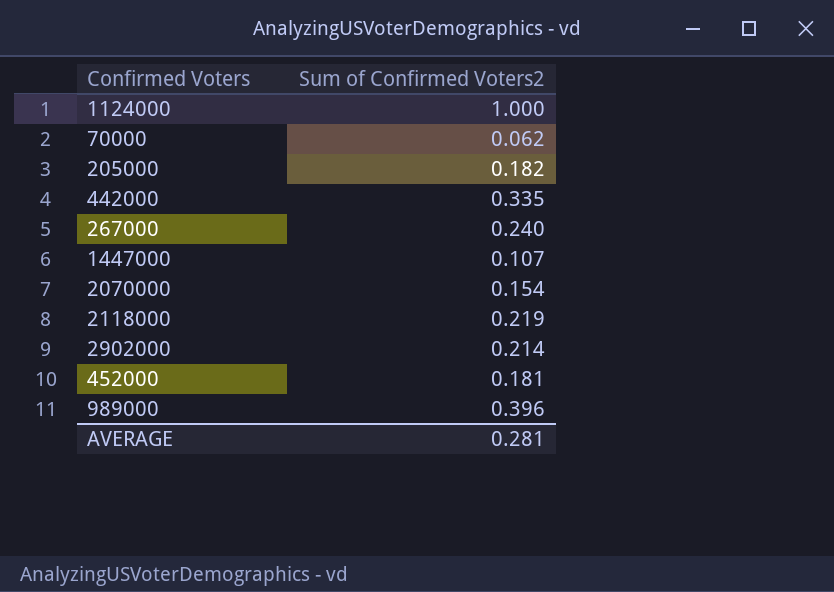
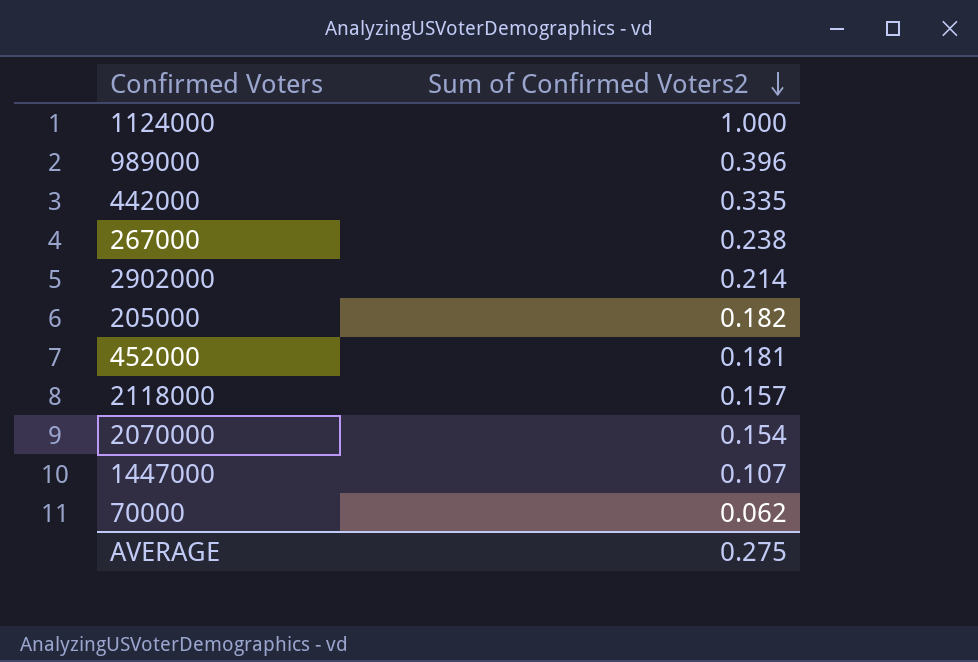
row order: none -> Sum of Confirmed Voters2 descending
267000 | Sum of Confirmed Voters2: 0.240 -> 0.238
2118000 | Sum of Confirmed Voters2: 0.219 -> 0.157
AVERAGE | Sum of Confirmed Voters2: 0.281 -> 0.275

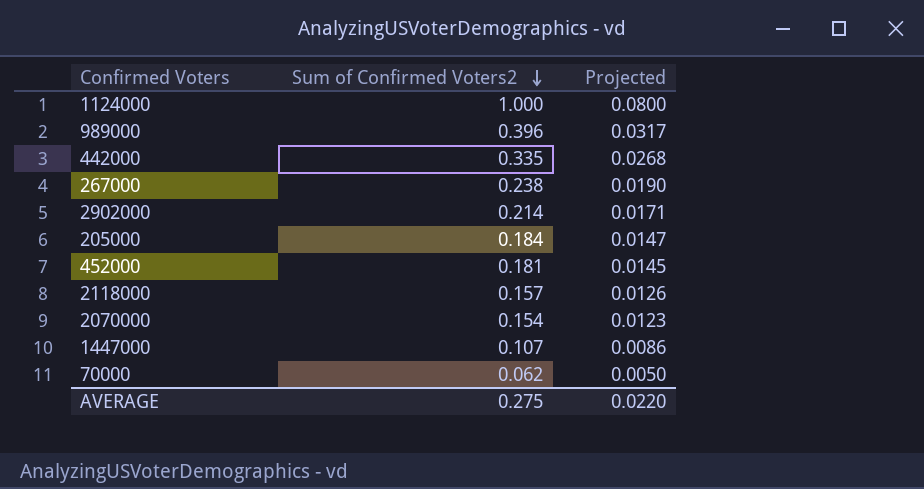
column Projected | formula: none -> [Sum of Confirmed Voters2] * 0.08
205000 | Sum of Confirmed Voters2: 0.182 -> 0.184

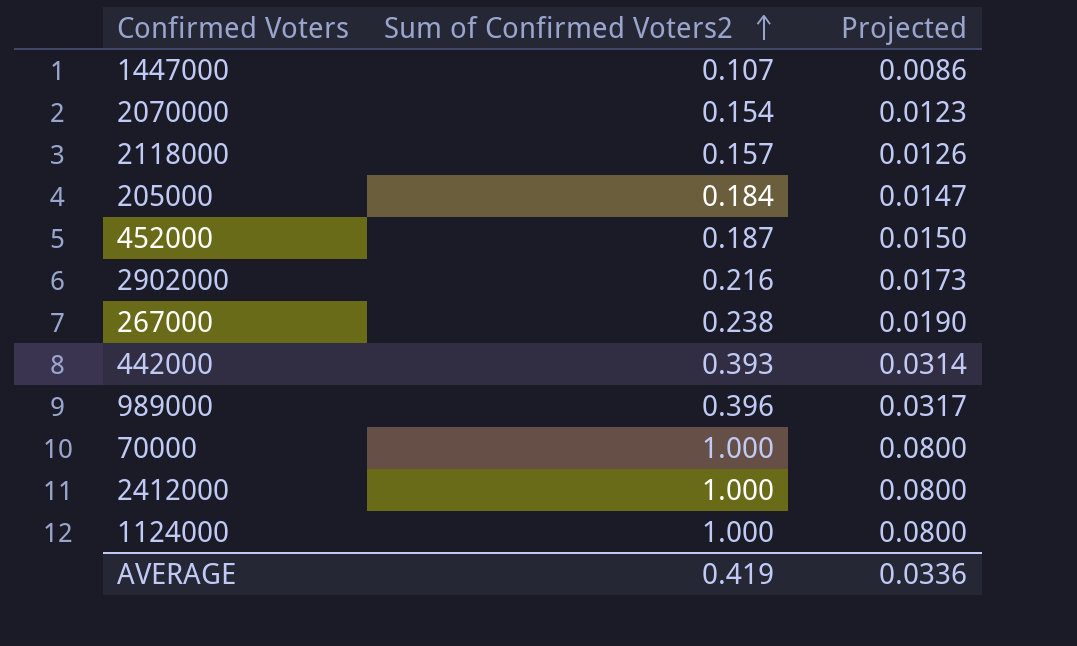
row order: Sum of Confirmed Voters2 descending -> Sum of Confirmed Voters2 ascending
452000 | Sum of Confirmed Voters2: 0.181 -> 0.187
452000 | Projected: 0.0145 -> 0.0150
2902000 | Sum of Confirmed Voters2: 0.214 -> 0.216
2902000 | Projected: 0.0171 -> 0.0173
442000 | Sum of Confirmed Voters2: 0.335 -> 0.393
442000 | Projected: 0.0268 -> 0.0314
70000 | Sum of Confirmed Voters2: 0.062 -> 1.000
70000 | Projected: 0.0050 -> 0.0800
row 2412000: none -> 1.000 | 0.0800
AVERAGE | Sum of Confirmed Voters2: 0.275 -> 0.419
AVERAGE | Projected: 0.0220 -> 0.0336

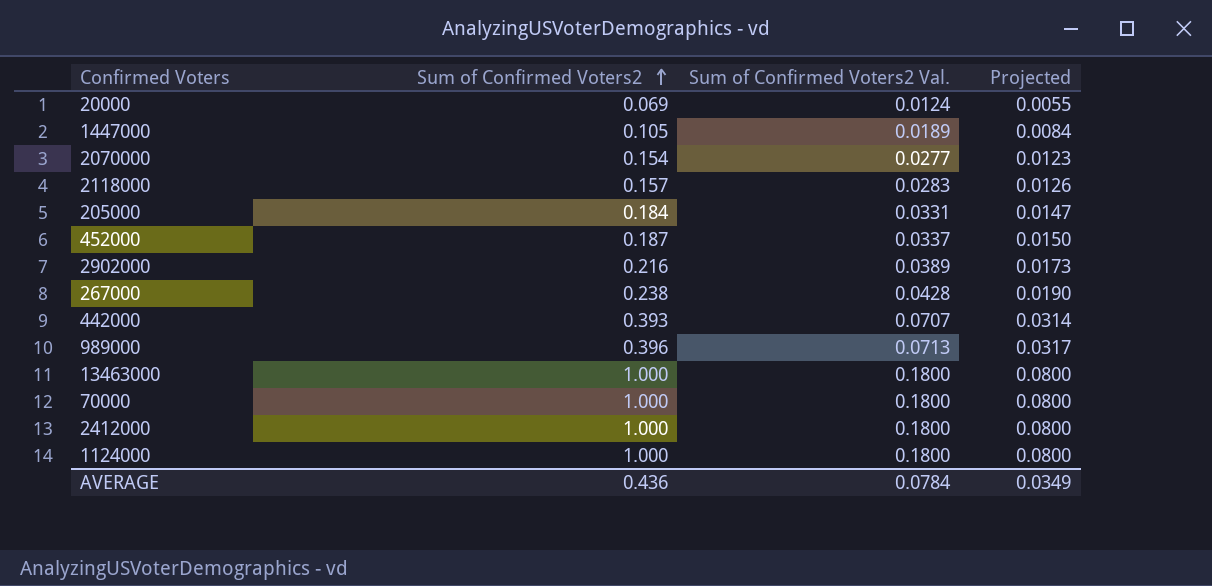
column Sum of Confirmed Voters2 Val. | formula: none -> [Sum of Confirmed Voters2] * 0.18
row 20000: none -> 0.069 | 0.0124 | 0.0055
1447000 | Sum of Confirmed Voters2: 0.107 -> 0.105
1447000 | Projected: 0.0086 -> 0.0084
row 13463000: none -> 1.000 | 0.1800 | 0.0800
AVERAGE | Sum of Confirmed Voters2: 0.419 -> 0.436
AVERAGE | Projected: 0.0336 -> 0.0349

